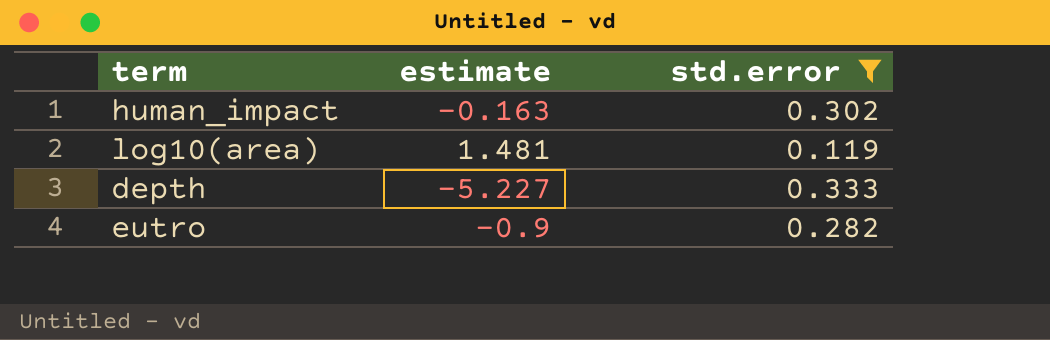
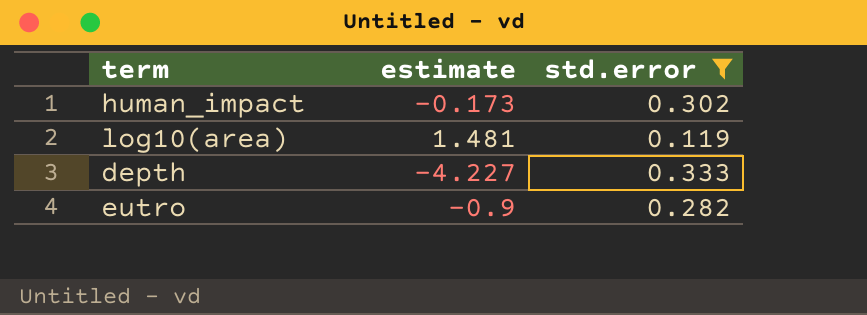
human_impact | estimate: -0.163 -> -0.173
depth | estimate: -5.227 -> -4.227

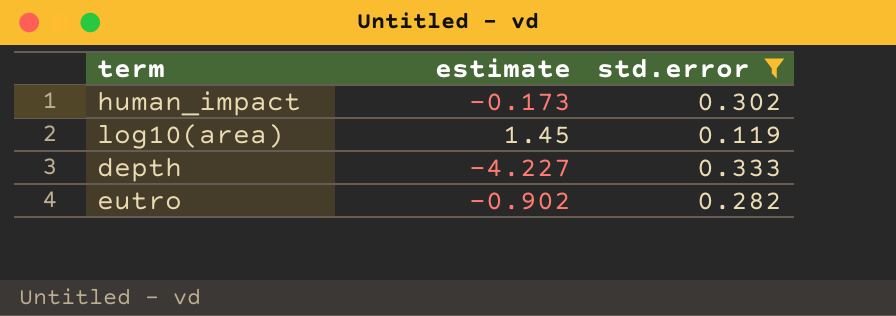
log10(area) | estimate: 1.481 -> 1.45
eutro | estimate: -0.9 -> -0.902

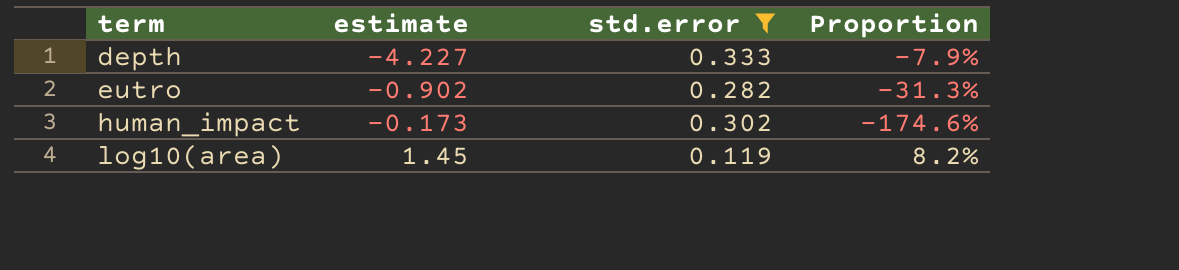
row order: none -> term ascending
column Proportion | formula: none -> [std.error] / [estimate]

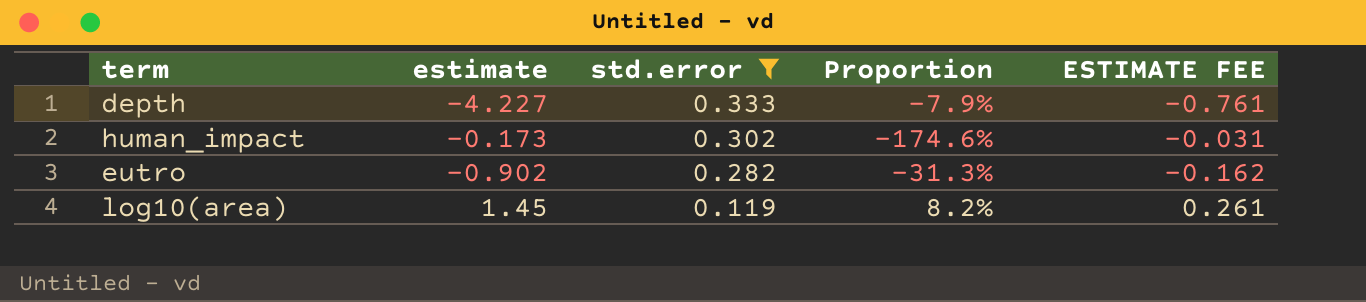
row order: term ascending -> std.error descending
column ESTIMATE FEE | formula: none -> [estimate] * 0.18

